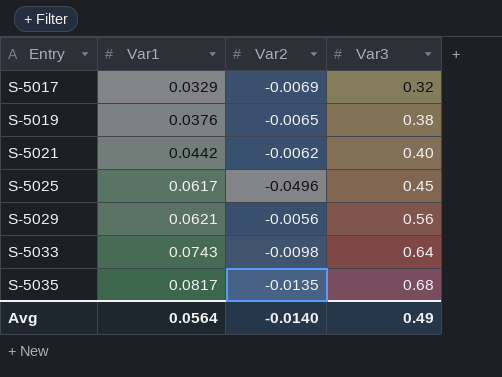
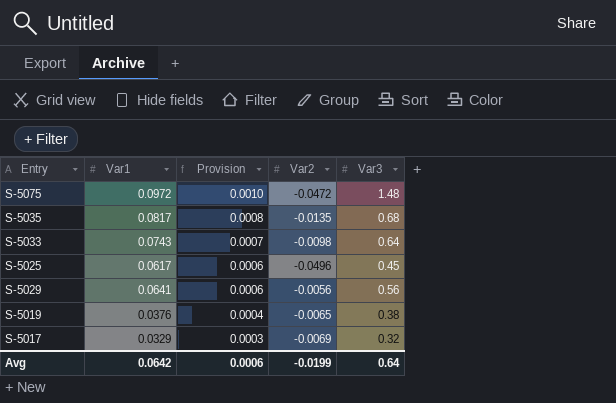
row order: Entry ascending -> Provision descending
column Provision | formula: none -> [Var1] * 0.01
row S-5021: 0.0442 | -0.0062 | 0.40 -> none
row S-5075: none -> 0.0972 | 0.0010 | -0.0472 | 1.48
S-5029 | Var1: 0.0621 -> 0.0641
Avg | Var1: 0.0564 -> 0.0642
Avg | Var2: -0.0140 -> -0.0199
Avg | Var3: 0.49 -> 0.64

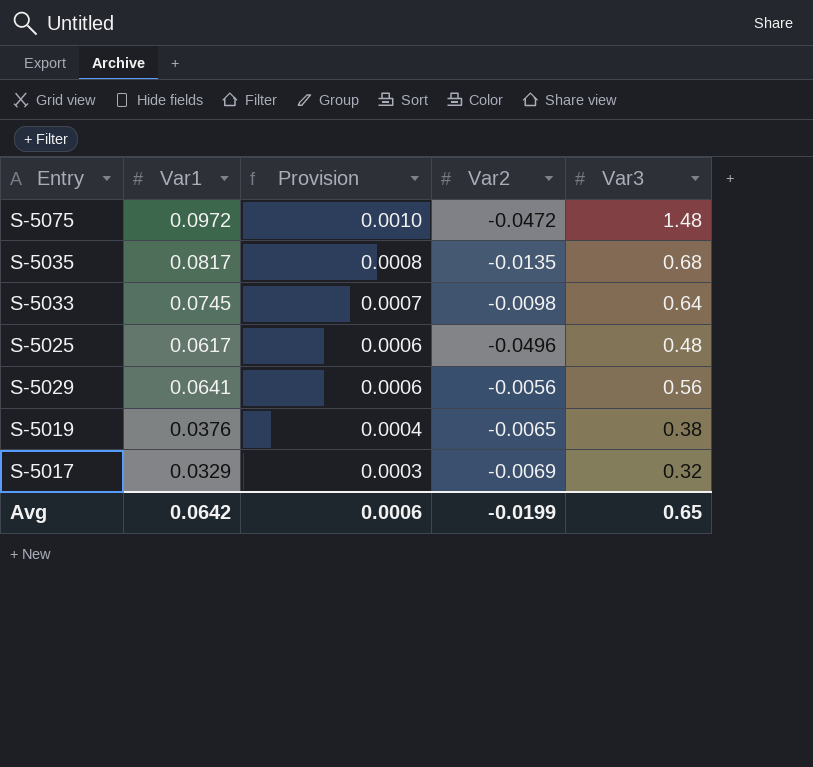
S-5033 | Var1: 0.0743 -> 0.0745
S-5025 | Var3: 0.45 -> 0.48
Avg | Var3: 0.64 -> 0.65

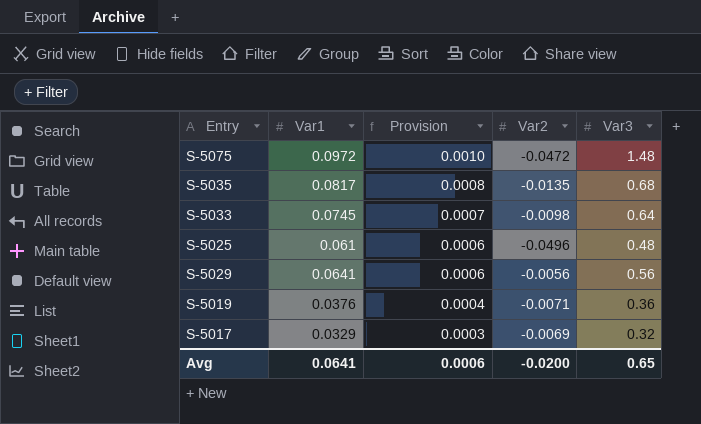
S-5025 | Var1: 0.0617 -> 0.061
S-5019 | Var2: -0.0065 -> -0.0071
S-5019 | Var3: 0.38 -> 0.36
Avg | Var1: 0.0642 -> 0.0641
Avg | Var2: -0.0199 -> -0.0200

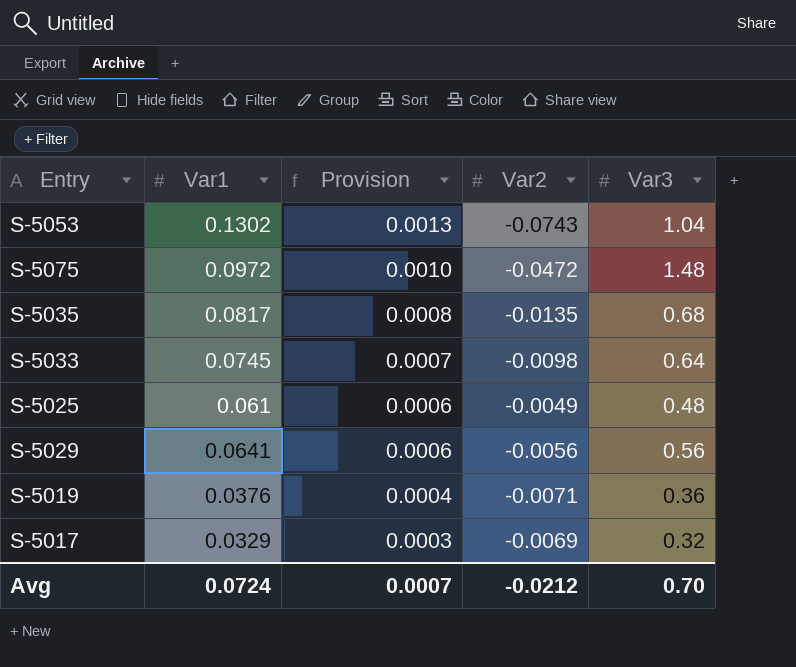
row S-5053: none -> 0.1302 | 0.0013 | -0.0743 | 1.04
S-5025 | Var2: -0.0496 -> -0.0049
Avg | Var1: 0.0641 -> 0.0724
Avg | Provision: 0.0006 -> 0.0007
Avg | Var2: -0.0200 -> -0.0212
Avg | Var3: 0.65 -> 0.70

